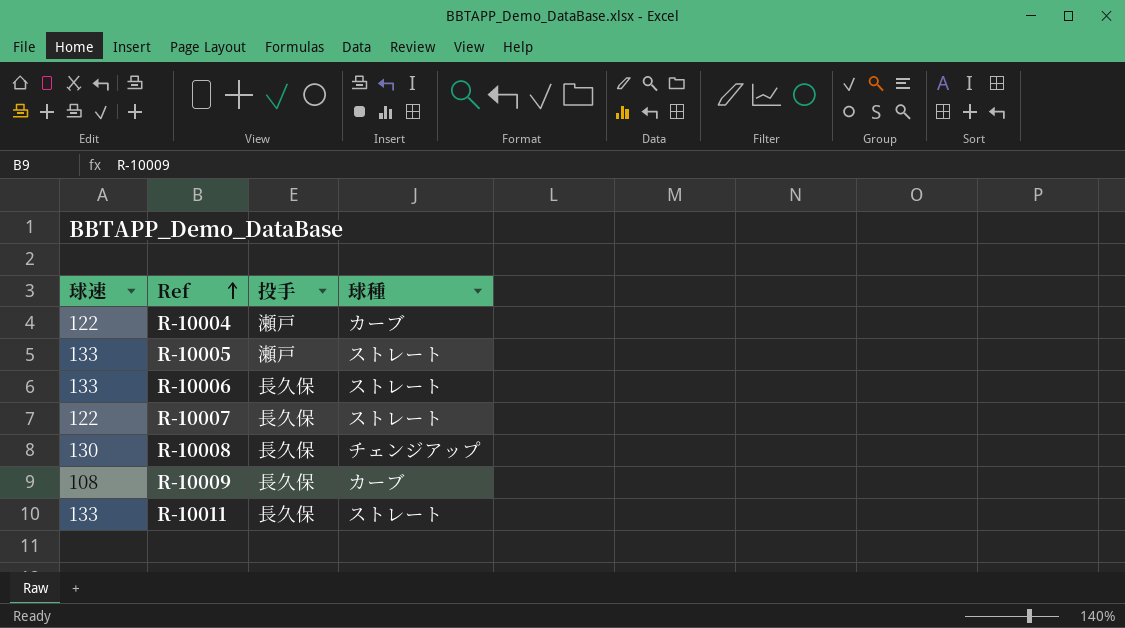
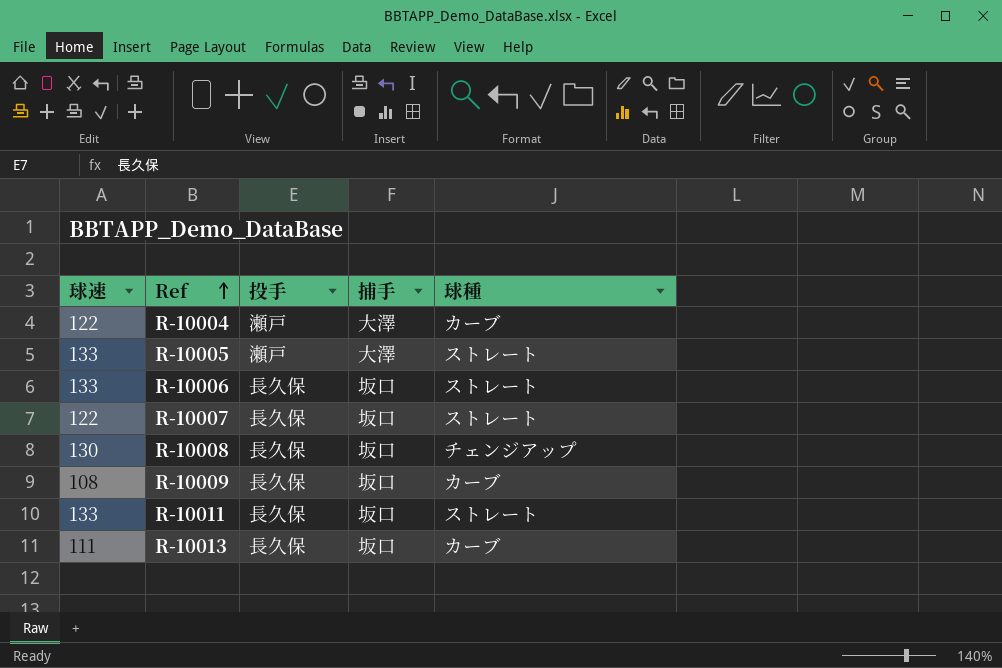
column 捕手 | position: none -> 4
row R-10013: none -> 111 | 長久保 | 坂口 | カーブ

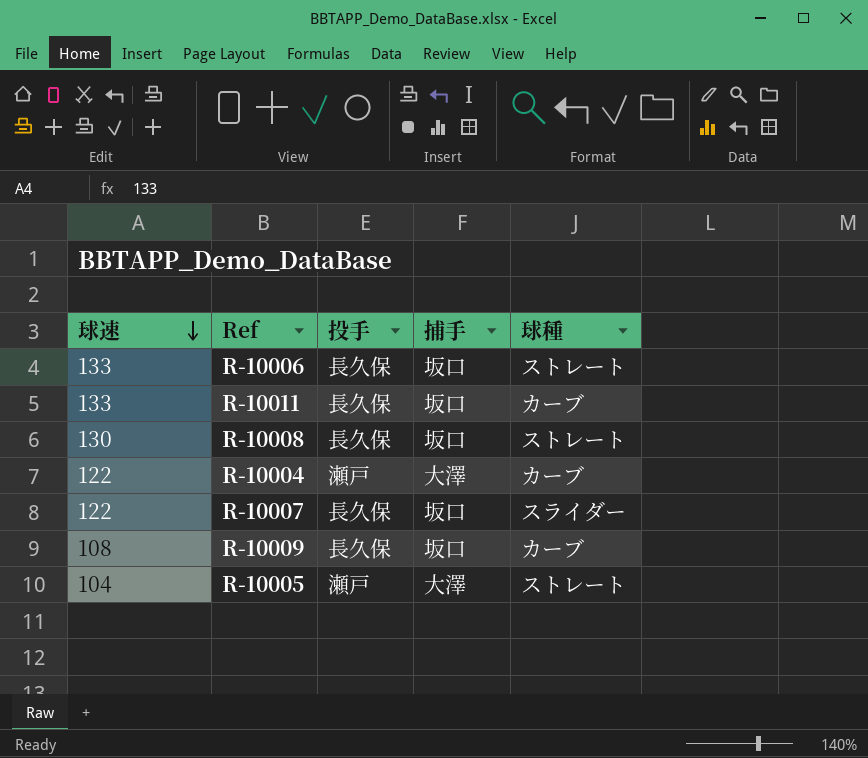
row order: Ref ascending -> 球速 descending
row R-10013: 111 | 長久保 | 坂口 | カーブ -> none
R-10011 | 球種: ストレート -> カーブ
R-10008 | 球種: チェンジアップ -> ストレート
R-10007 | 球種: ストレート -> スライダー
R-10005 | 球速: 133 -> 104

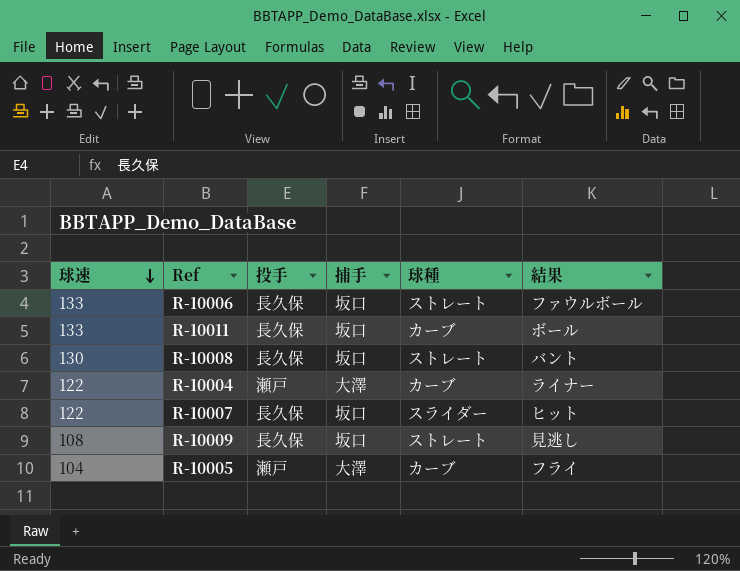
column 結果 | position: none -> 6
R-10009 | 球種: カーブ -> ストレート
R-10005 | 球種: ストレート -> カーブ

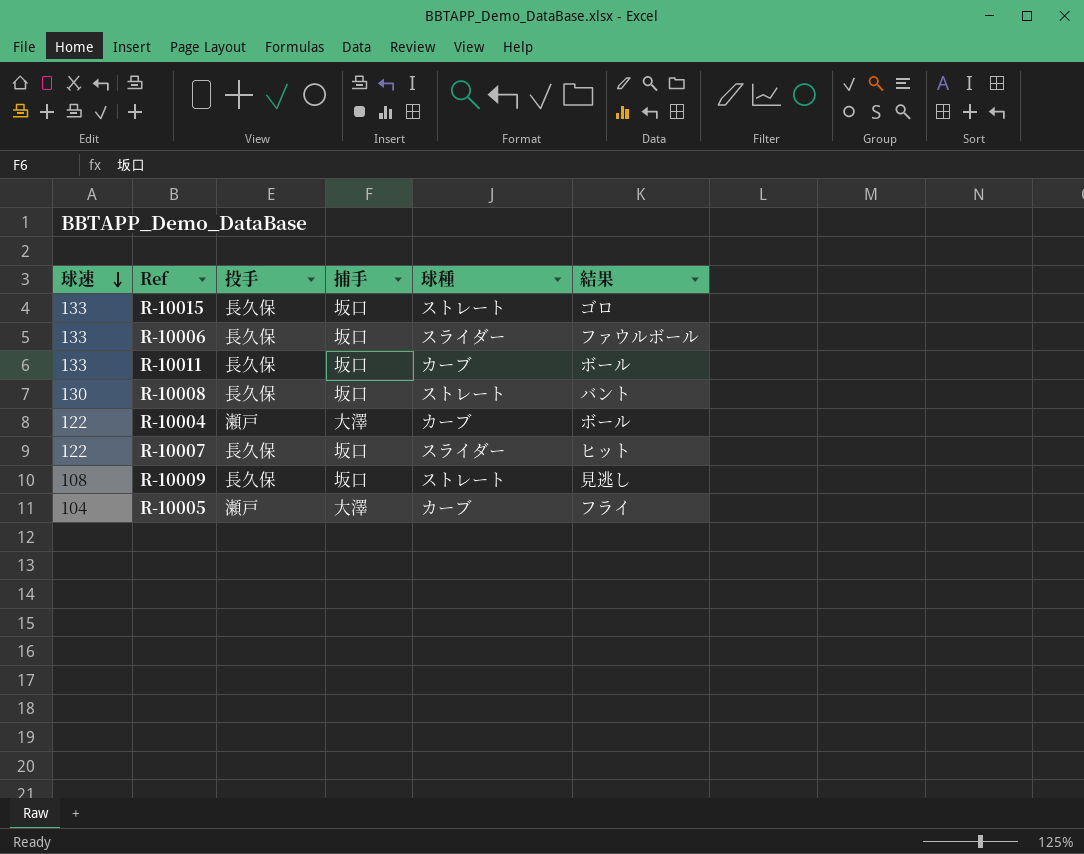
row R-10015: none -> 133 | 長久保 | 坂口 | ストレート | ゴロ
R-10006 | 球種: ストレート -> スライダー
R-10004 | 結果: ライナー -> ボール

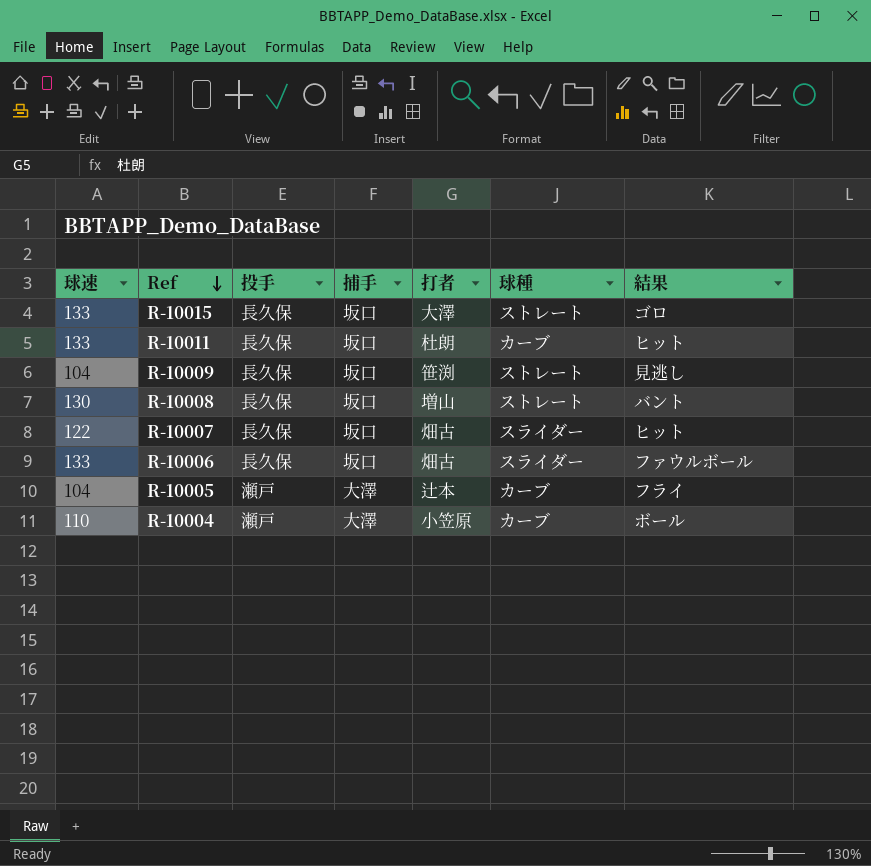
row order: 球速 descending -> Ref descending
column 打者 | position: none -> 5
R-10011 | 結果: ボール -> ヒット
R-10009 | 球速: 108 -> 104
R-10004 | 球速: 122 -> 110

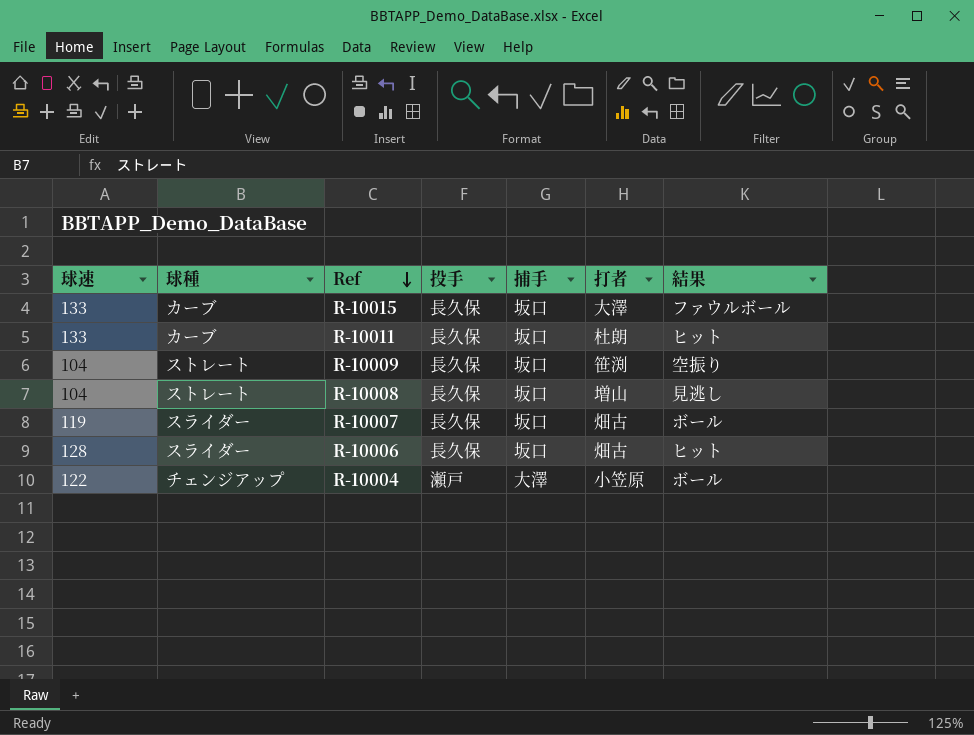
column 球種 | position: 6 -> 2
row R-10005: 104 | 瀬戸 | 大澤 | 辻本 | カーブ | フライ -> none
R-10015 | 球種: ストレート -> カーブ
R-10015 | 結果: ゴロ -> ファウルボール
R-10009 | 結果: 見逃し -> 空振り
R-10008 | 球速: 130 -> 104
R-10008 | 結果: バント -> 見逃し
R-10007 | 球速: 122 -> 119
R-10007 | 結果: ヒット -> ボール
R-10006 | 球速: 133 -> 128
R-10006 | 結果: ファウルボール -> ヒット
R-10004 | 球速: 110 -> 122
R-10004 | 球種: カーブ -> チェンジアップ

